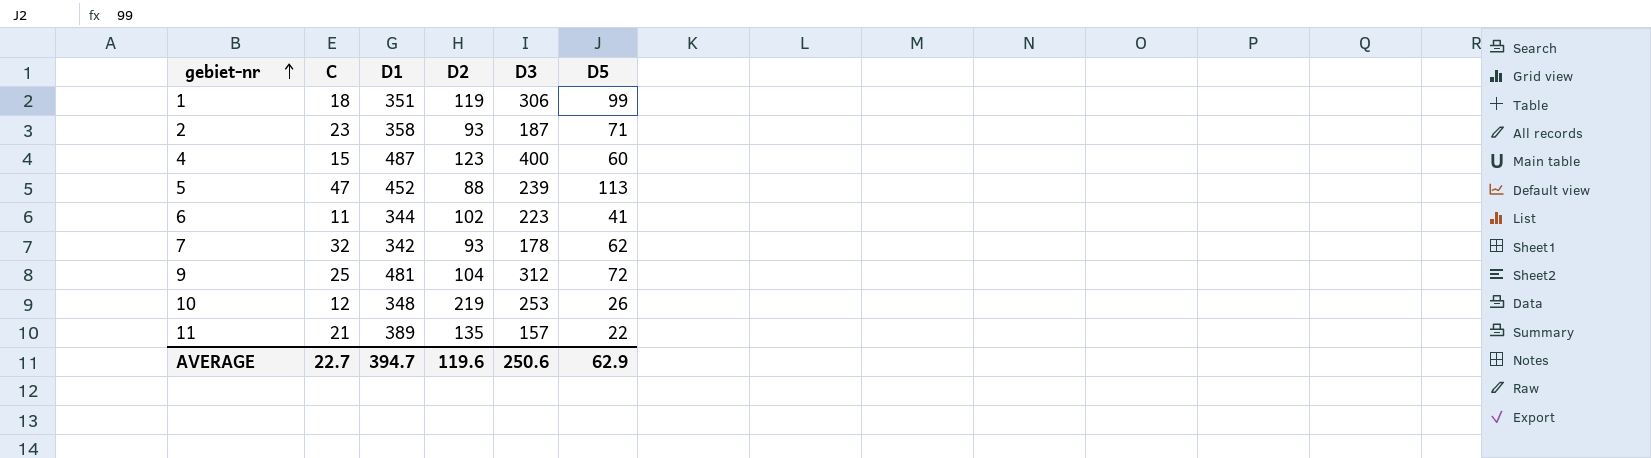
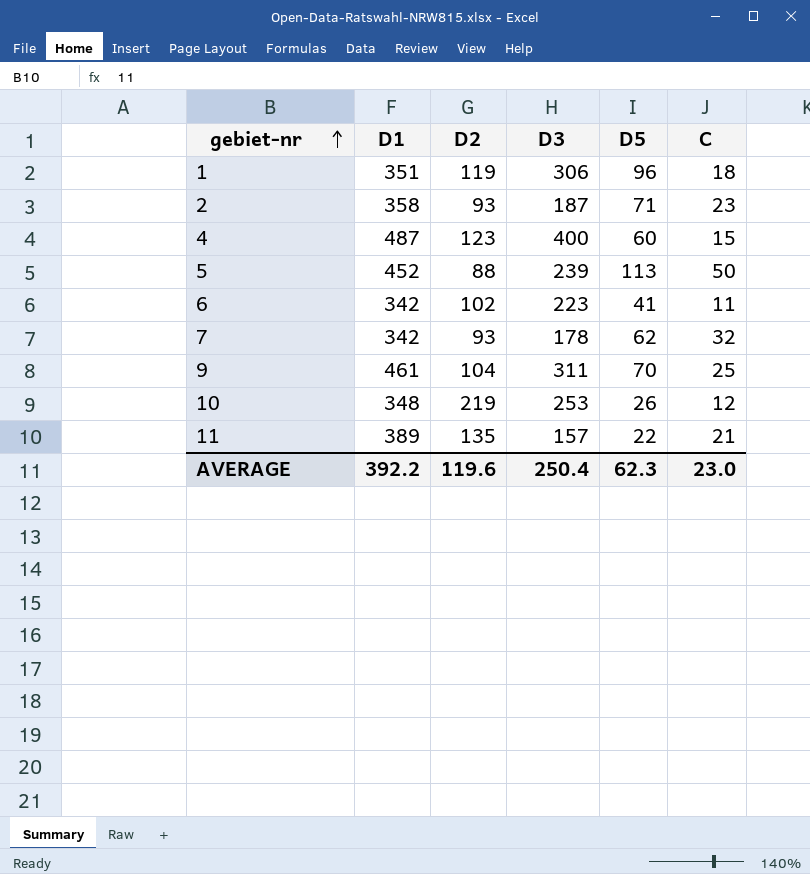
column C | position: 2 -> 6
1 | D5: 99 -> 96
5 | C: 47 -> 50
6 | D1: 344 -> 342
9 | D1: 481 -> 461
9 | D3: 312 -> 311
9 | D5: 72 -> 70
AVERAGE | D1: 394.7 -> 392.2
AVERAGE | D3: 250.6 -> 250.4
AVERAGE | D5: 62.9 -> 62.3
AVERAGE | C: 22.7 -> 23.0

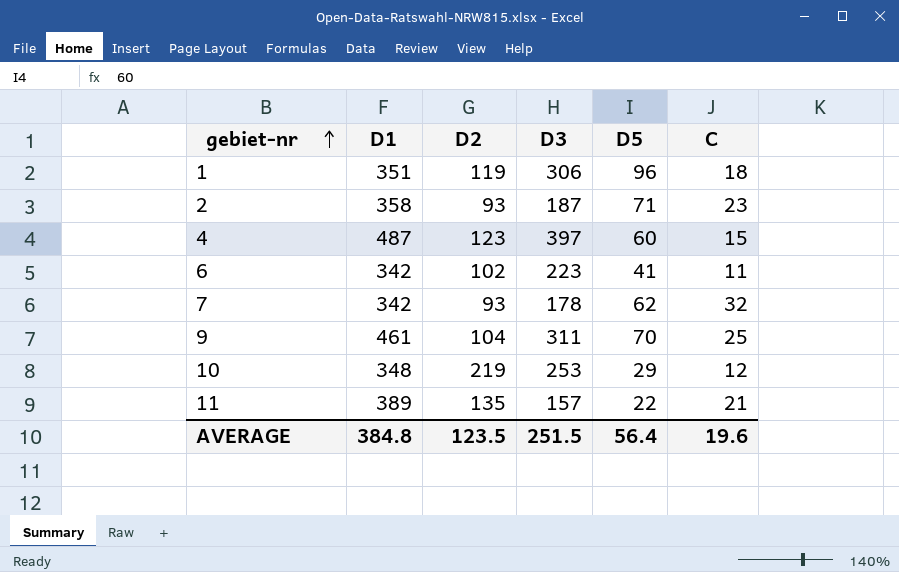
row 5: 452 | 88 | 239 | 113 | 50 -> none
4 | D3: 400 -> 397
10 | D5: 26 -> 29
AVERAGE | D1: 392.2 -> 384.8
AVERAGE | D2: 119.6 -> 123.5
AVERAGE | D3: 250.4 -> 251.5
AVERAGE | D5: 62.3 -> 56.4
AVERAGE | C: 23.0 -> 19.6

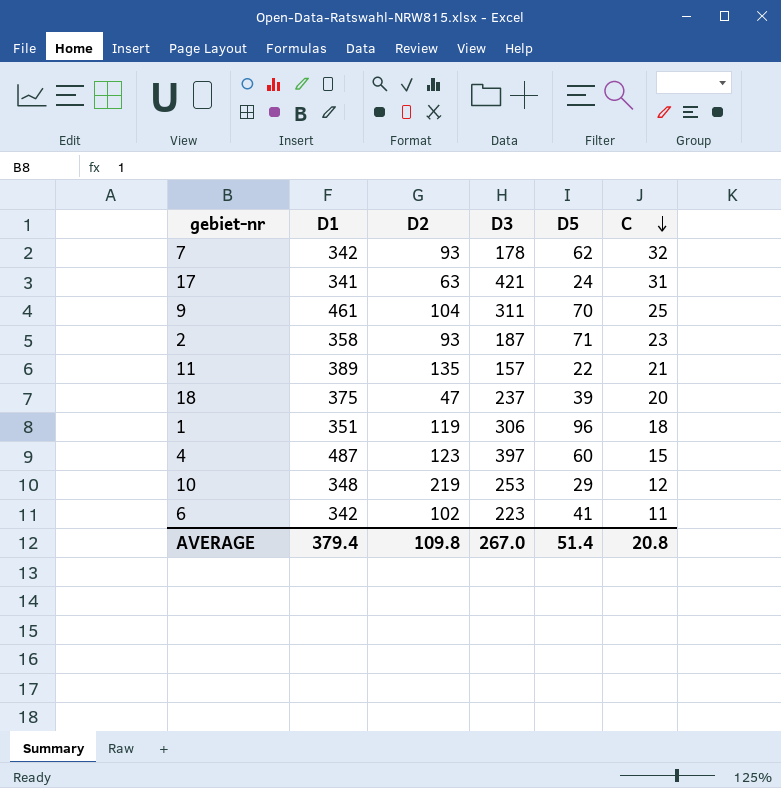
row order: gebiet-nr ascending -> C descending
row 17: none -> 341 | 63 | 421 | 24 | 31
row 18: none -> 375 | 47 | 237 | 39 | 20
AVERAGE | D1: 384.8 -> 379.4
AVERAGE | D2: 123.5 -> 109.8
AVERAGE | D3: 251.5 -> 267.0
AVERAGE | D5: 56.4 -> 51.4
AVERAGE | C: 19.6 -> 20.8

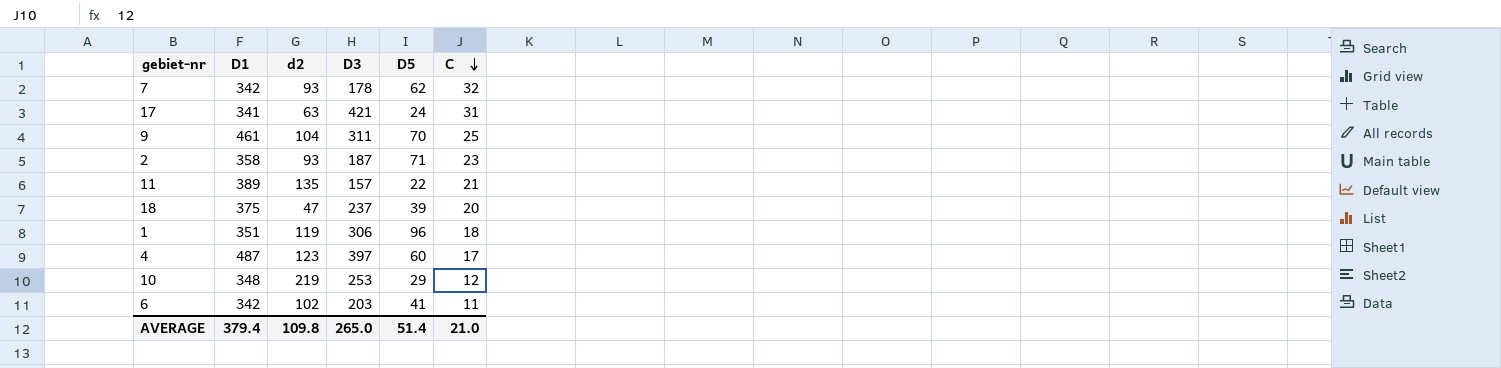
column name: D2 -> d2
4 | C: 15 -> 17
6 | D3: 223 -> 203
AVERAGE | D3: 267.0 -> 265.0
AVERAGE | C: 20.8 -> 21.0

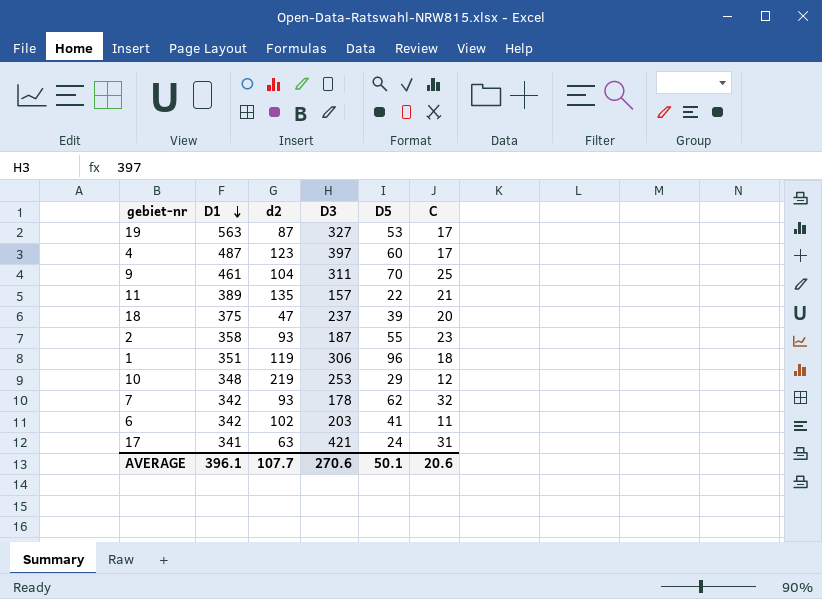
row order: C descending -> D1 descending
row 19: none -> 563 | 87 | 327 | 53 | 17
2 | D5: 71 -> 55
AVERAGE | D1: 379.4 -> 396.1
AVERAGE | d2: 109.8 -> 107.7
AVERAGE | D3: 265.0 -> 270.6
AVERAGE | D5: 51.4 -> 50.1
AVERAGE | C: 21.0 -> 20.6

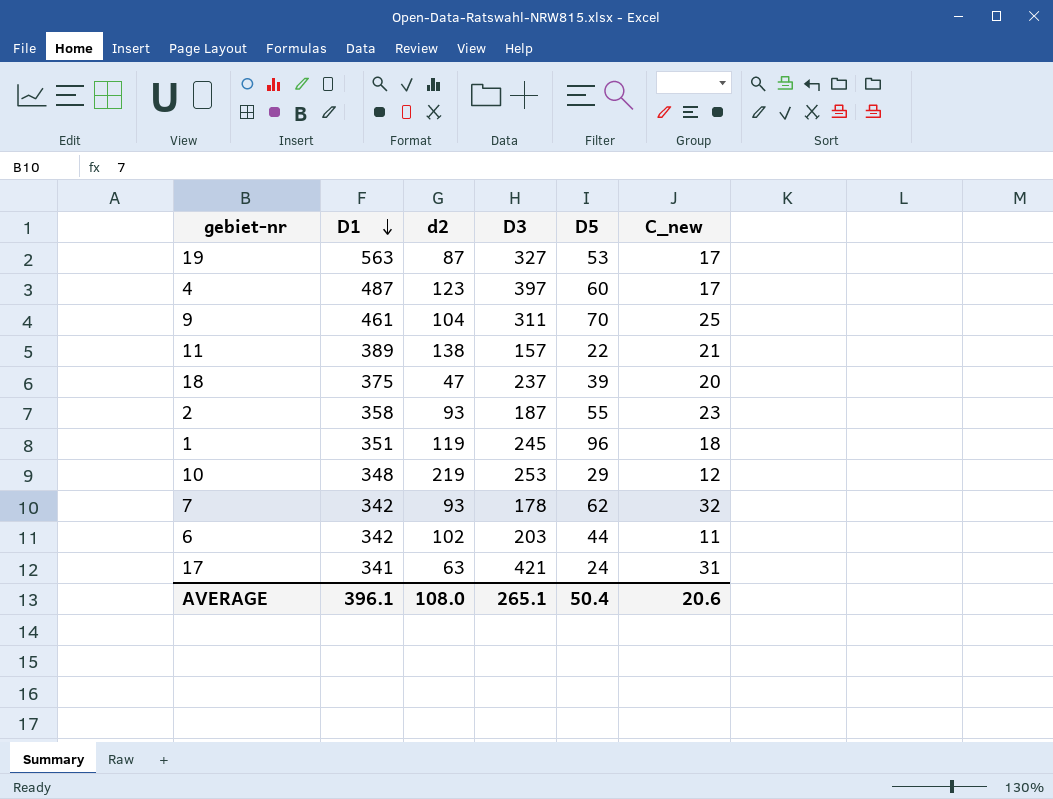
column name: C -> C_new
11 | d2: 135 -> 138
1 | D3: 306 -> 245
6 | D5: 41 -> 44
AVERAGE | d2: 107.7 -> 108.0
AVERAGE | D3: 270.6 -> 265.1
AVERAGE | D5: 50.1 -> 50.4

